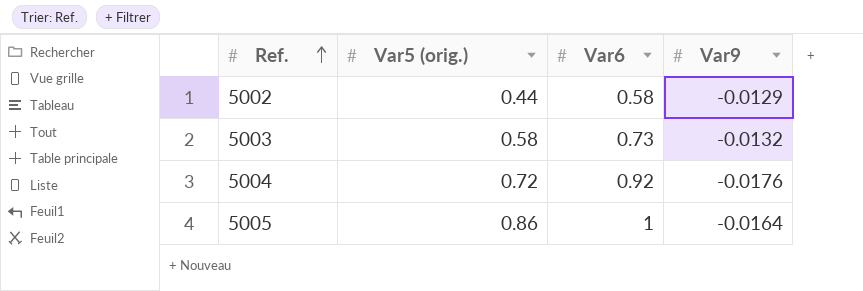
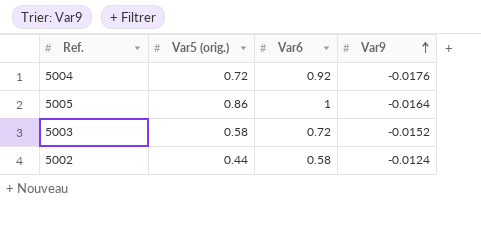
row order: Ref. ascending -> Var9 ascending
5003 | Var6: 0.73 -> 0.72
5003 | Var9: -0.0132 -> -0.0152
5002 | Var9: -0.0129 -> -0.0124

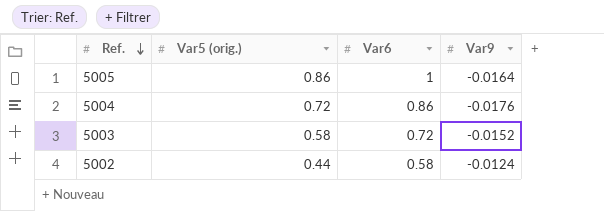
row order: Var9 ascending -> Ref. descending
5004 | Var6: 0.92 -> 0.86

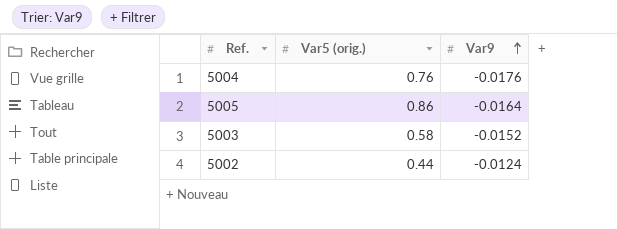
row order: Ref. descending -> Var9 ascending
column Var6 | position: 3 -> none
5004 | Var5 (orig.): 0.72 -> 0.76

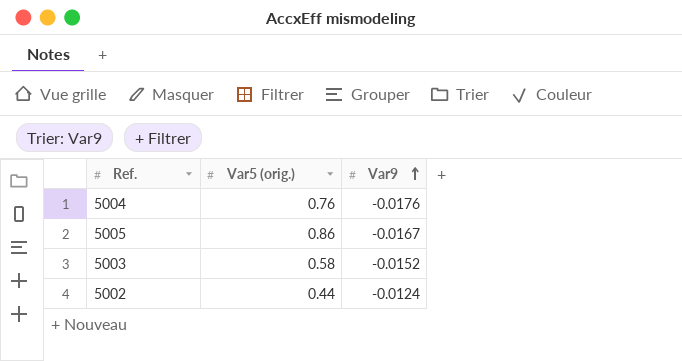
5005 | Var9: -0.0164 -> -0.0167

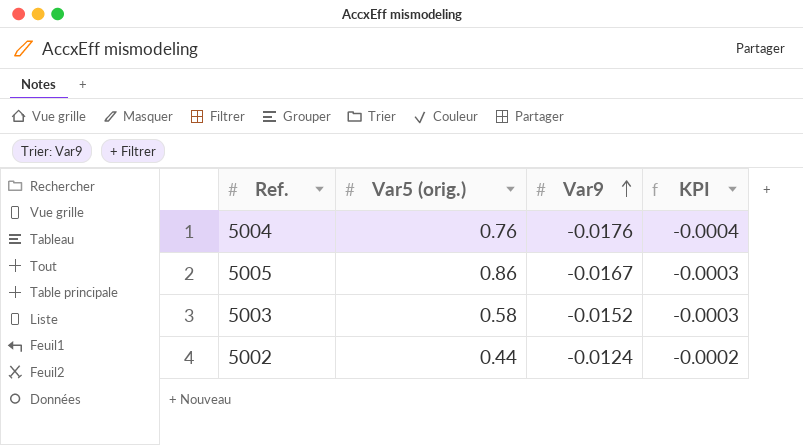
column KPI | formula: none -> [Var9] * 0.02

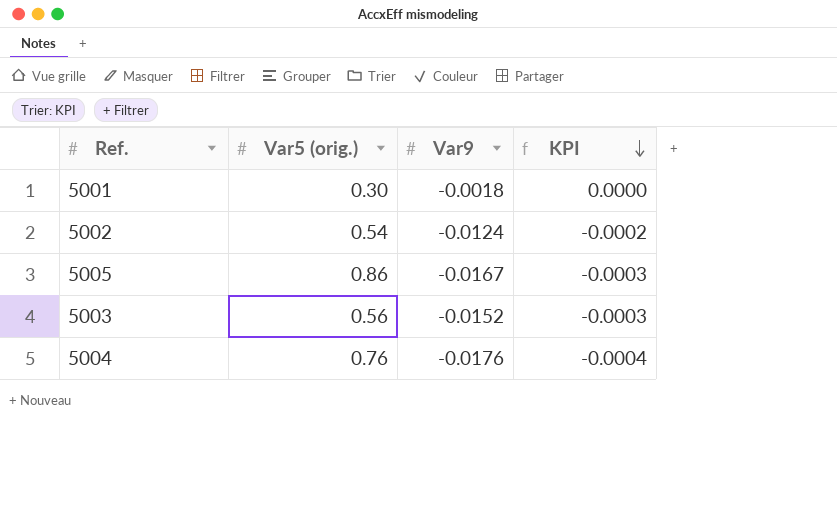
row order: Var9 ascending -> KPI descending
row 5001: none -> 0.30 | -0.0018 | 0.0000
5002 | Var5 (orig.): 0.44 -> 0.54
5003 | Var5 (orig.): 0.58 -> 0.56

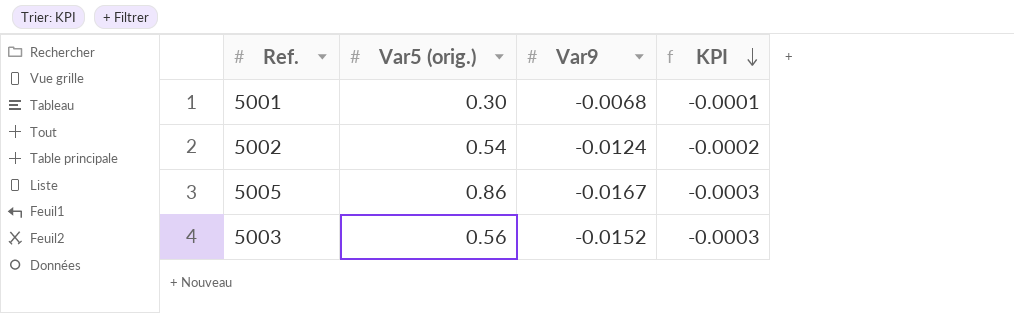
row 5004: 0.76 | -0.0176 | -0.0004 -> none
5001 | Var9: -0.0018 -> -0.0068
5001 | KPI: 0.0000 -> -0.0001

